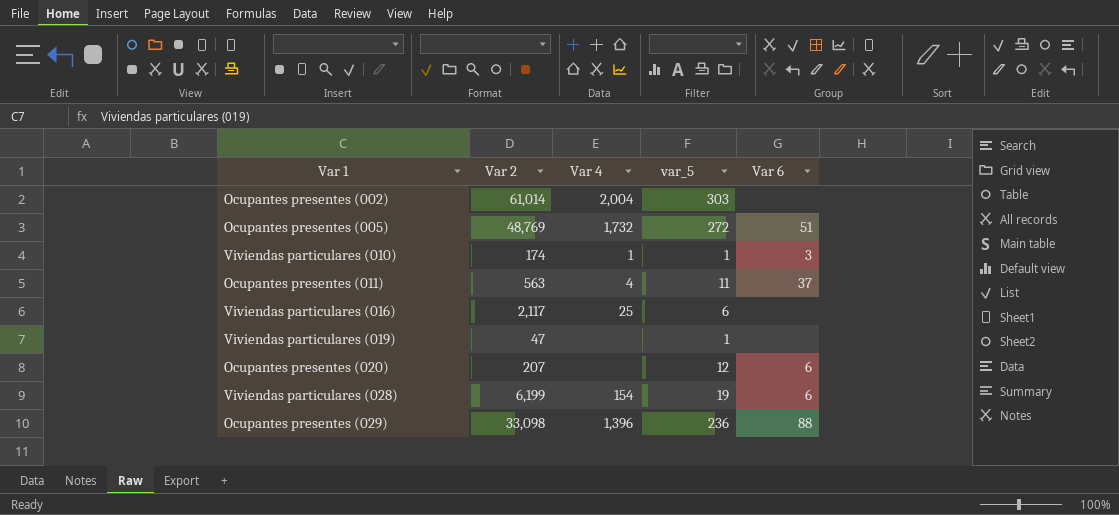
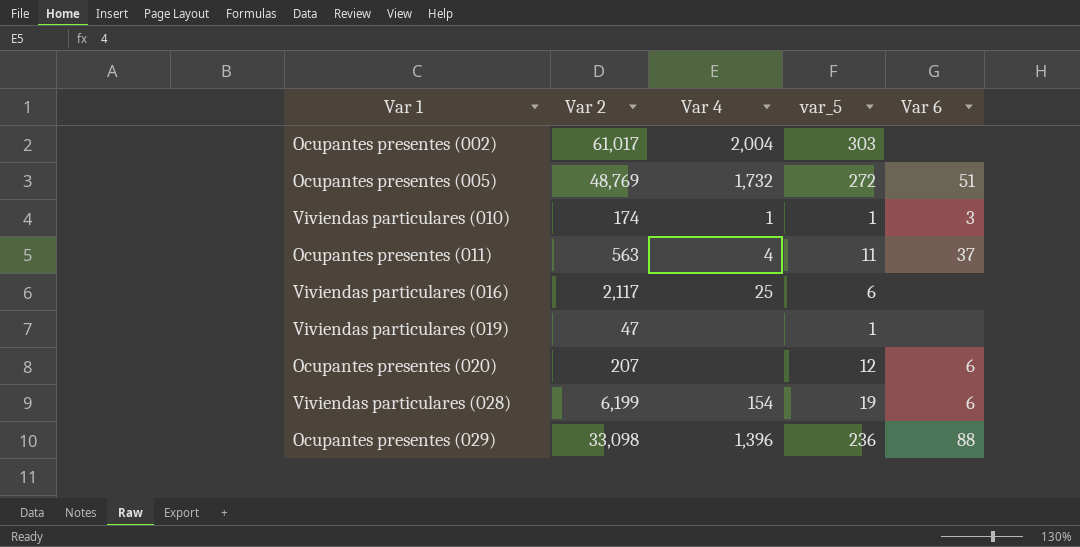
Ocupantes presentes (002) | Var 2: 61,014 -> 61,017

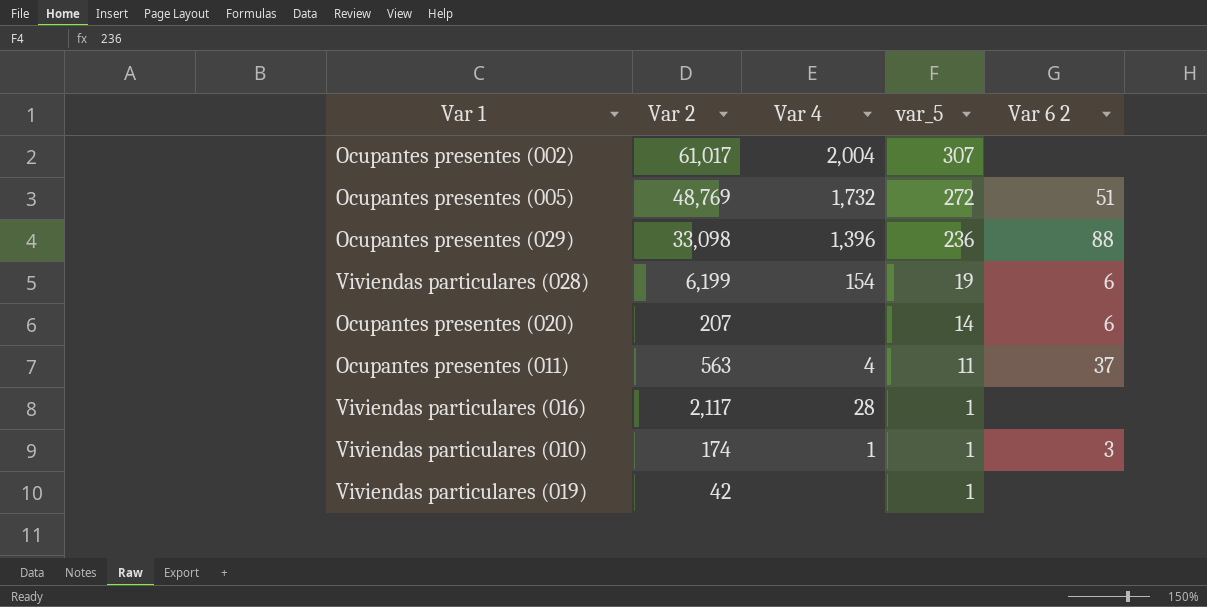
row order: none -> var_5 descending
column name: Var 6 -> Var 6 2
Ocupantes presentes (002) | var_5: 303 -> 307
Ocupantes presentes (020) | var_5: 12 -> 14
Viviendas particulares (016) | Var 4: 25 -> 28
Viviendas particulares (016) | var_5: 6 -> 1
Viviendas particulares (019) | Var 2: 47 -> 42

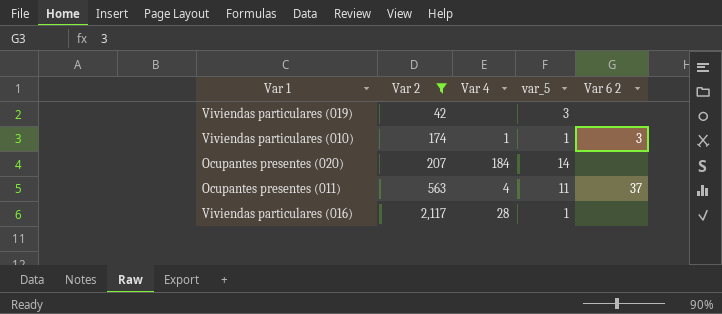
filter: none -> Var 2 <= 2,117
row order: var_5 descending -> Var 2 ascending
Viviendas particulares (019) | var_5: 1 -> 3
Ocupantes presentes (020) | Var 4: none -> 184
Ocupantes presentes (020) | Var 6 2: 6 -> none

